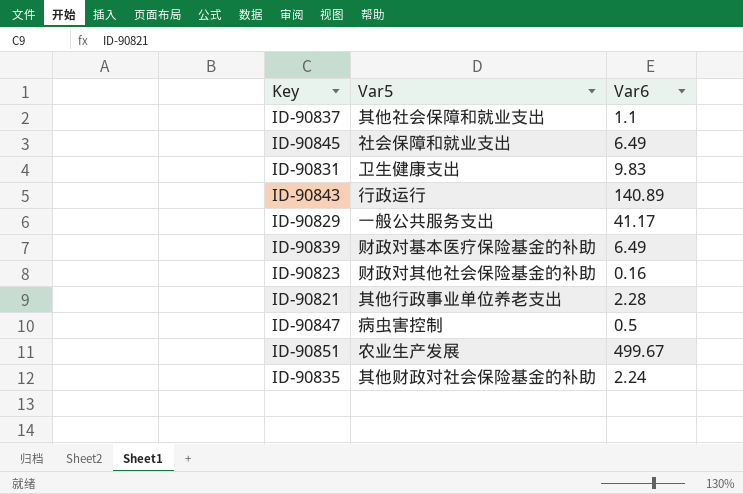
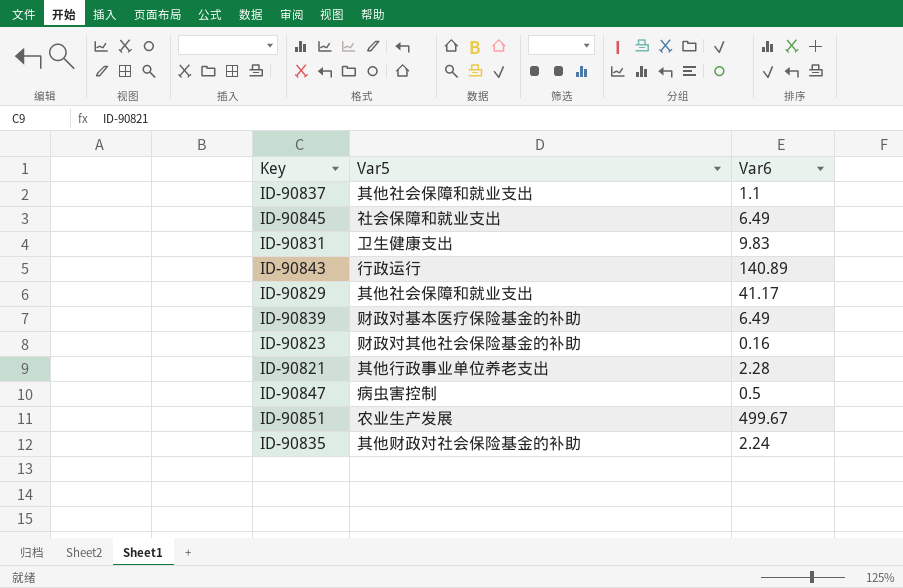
ID-90829 | Var5: 一般公共服务支出 -> 其他社会保障和就业支出

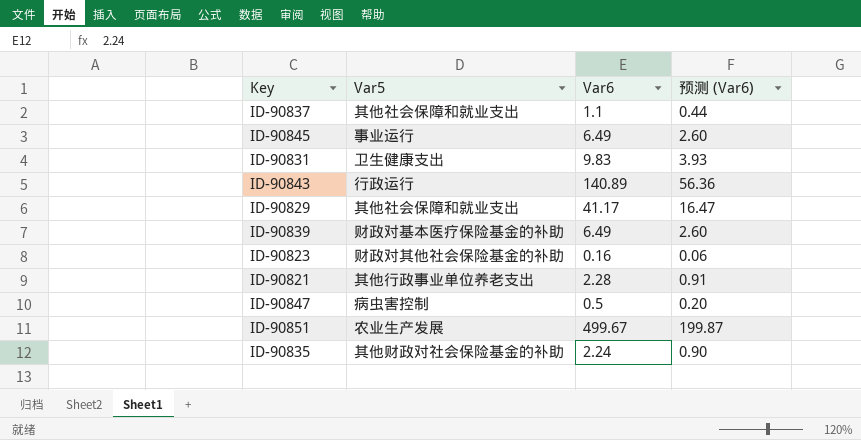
column 预测 (Var6) | formula: none -> [Var6] * 0.4
ID-90845 | Var5: 社会保障和就业支出 -> 事业运行

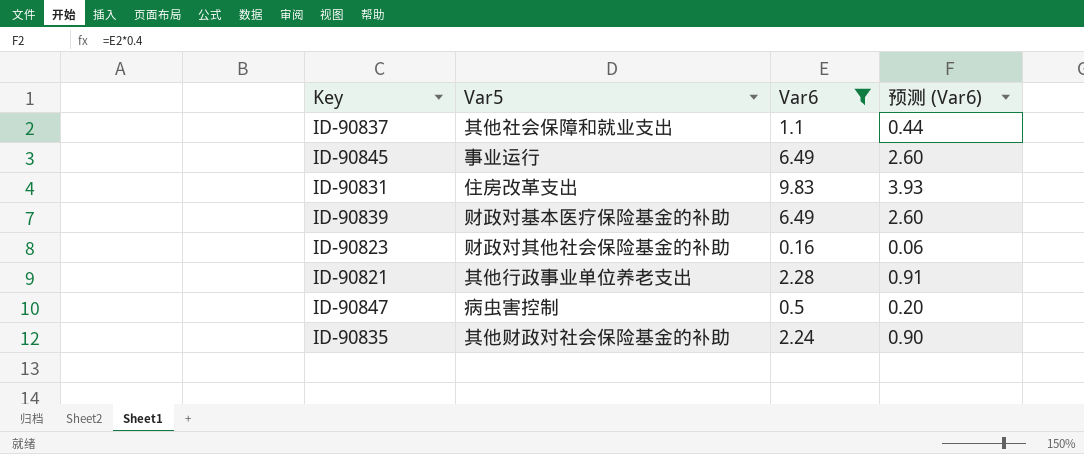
filter: none -> Var6 <= 9.83
ID-90831 | Var5: 卫生健康支出 -> 住房改革支出

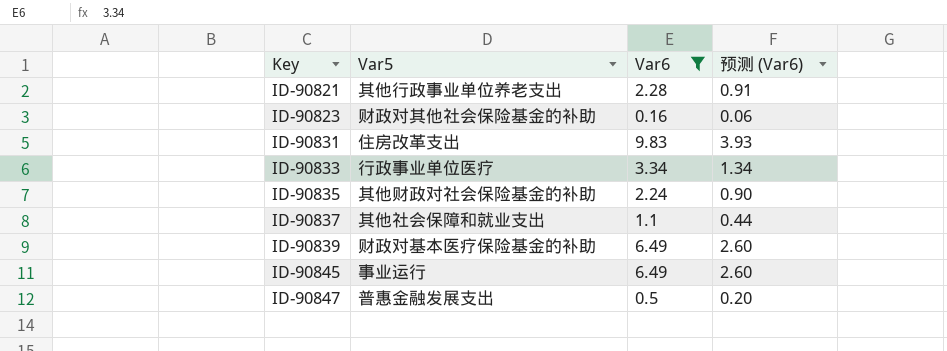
row order: none -> Key ascending
row ID-90833: none -> 行政事业单位医疗 | 3.34 | 1.34
ID-90847 | Var5: 病虫害控制 -> 普惠金融发展支出

